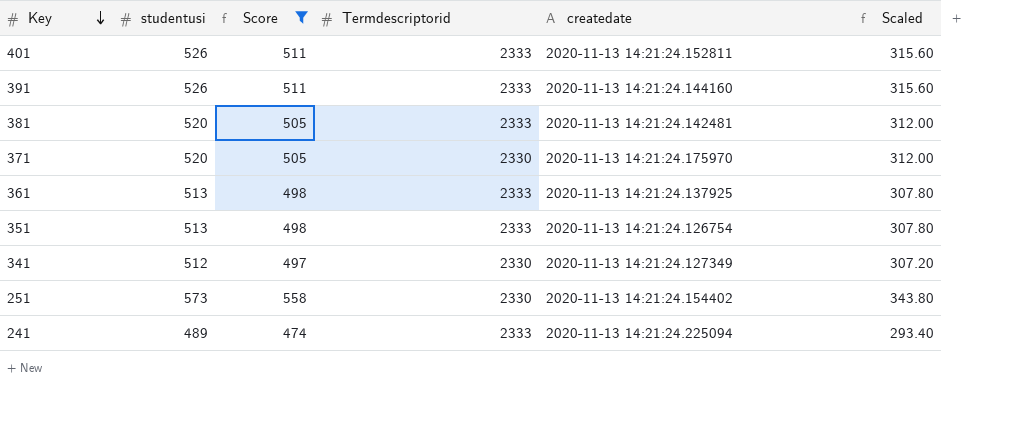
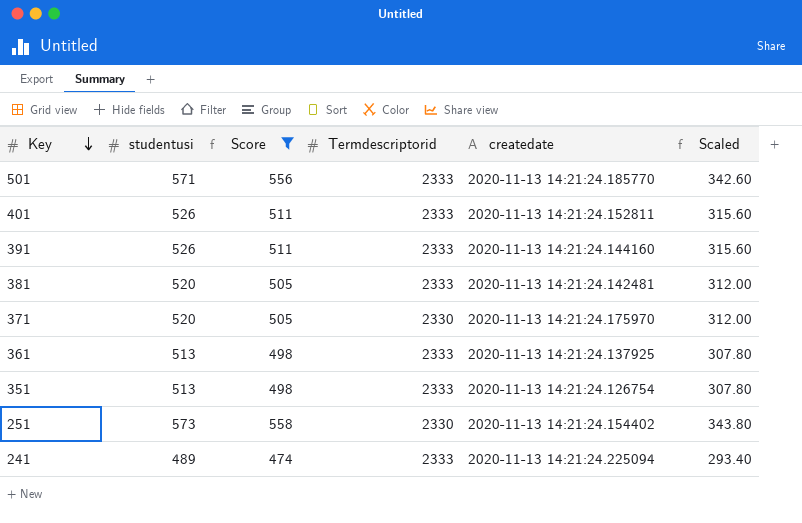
row 341: 512 | 497 | 2330 | 2020-11-13 14:21:24.127349 | 307.20 -> none
row 501: none -> 571 | 556 | 2333 | 2020-11-13 14:21:24.185770 | 342.60

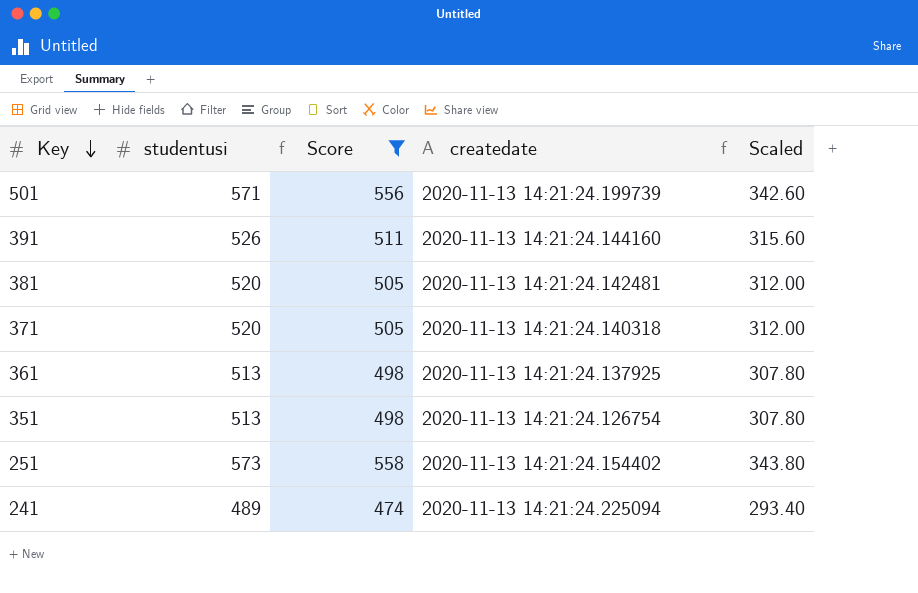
column Termdescriptorid | position: 4 -> none
row 401: 526 | 511 | 2333 | 2020-11-13 14:21:24.152811 | 315.60 -> none
501 | createdate: 2020-11-13 14:21:24.185770 -> 2020-11-13 14:21:24.199739
371 | createdate: 2020-11-13 14:21:24.175970 -> 2020-11-13 14:21:24.140318

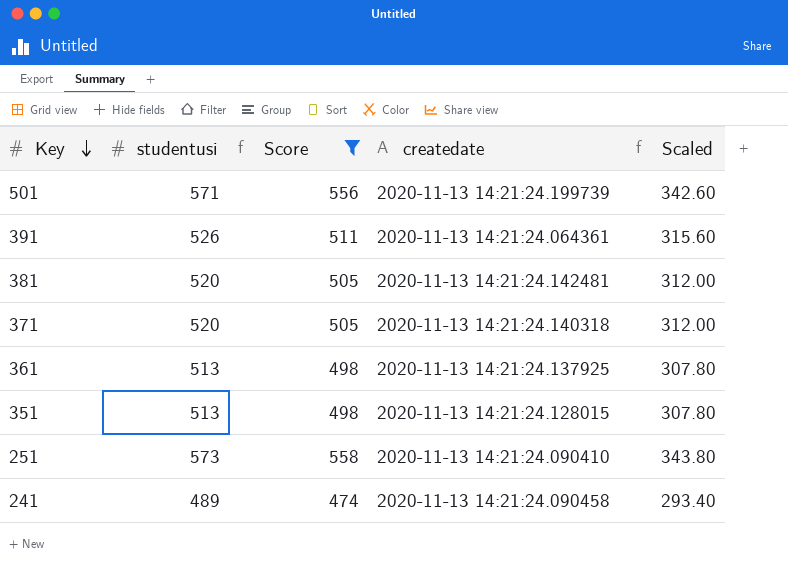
391 | createdate: 2020-11-13 14:21:24.144160 -> 2020-11-13 14:21:24.064361
351 | createdate: 2020-11-13 14:21:24.126754 -> 2020-11-13 14:21:24.128015
251 | createdate: 2020-11-13 14:21:24.154402 -> 2020-11-13 14:21:24.090410
241 | createdate: 2020-11-13 14:21:24.225094 -> 2020-11-13 14:21:24.090458

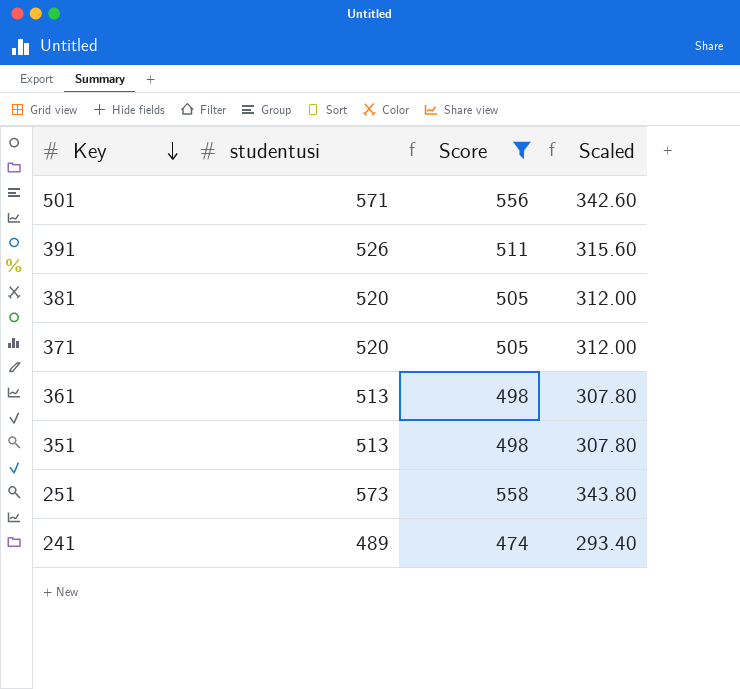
column createdate | position: 4 -> none

